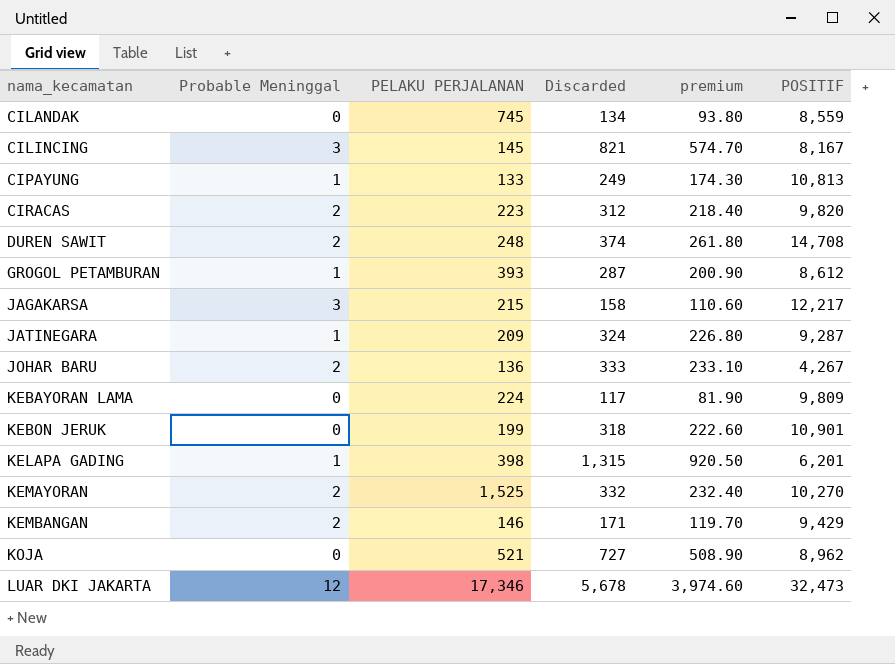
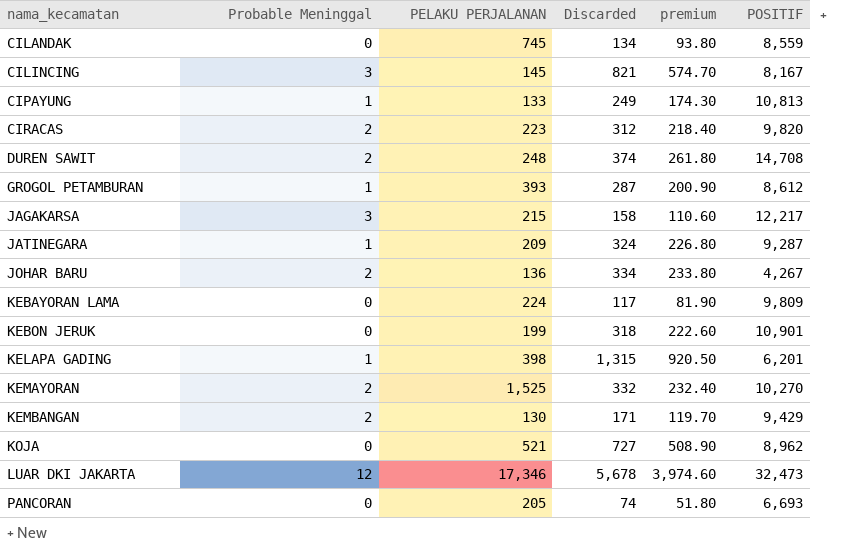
JOHAR BARU | Discarded: 333 -> 334
JOHAR BARU | premium: 233.10 -> 233.80
KEMBANGAN | PELAKU PERJALANAN: 146 -> 130
row PANCORAN: none -> 0 | 205 | 74 | 51.80 | 6,693

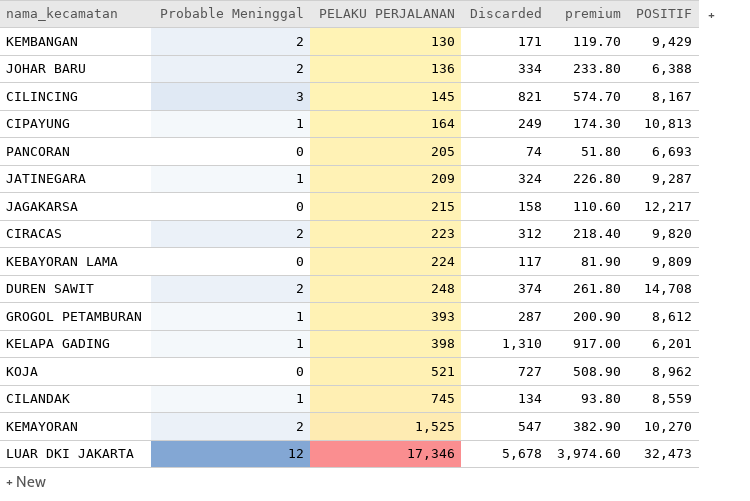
row order: nama_kecamatan ascending -> PELAKU PERJALANAN ascending
row KEBON JERUK: 0 | 199 | 318 | 222.60 | 10,901 -> none
JOHAR BARU | POSITIF: 4,267 -> 6,388
CIPAYUNG | PELAKU PERJALANAN: 133 -> 164
JAGAKARSA | Probable Meninggal: 3 -> 0
KELAPA GADING | Discarded: 1,315 -> 1,310
KELAPA GADING | premium: 920.50 -> 917.00
CILANDAK | Probable Meninggal: 0 -> 1
KEMAYORAN | Discarded: 332 -> 547
KEMAYORAN | premium: 232.40 -> 382.90

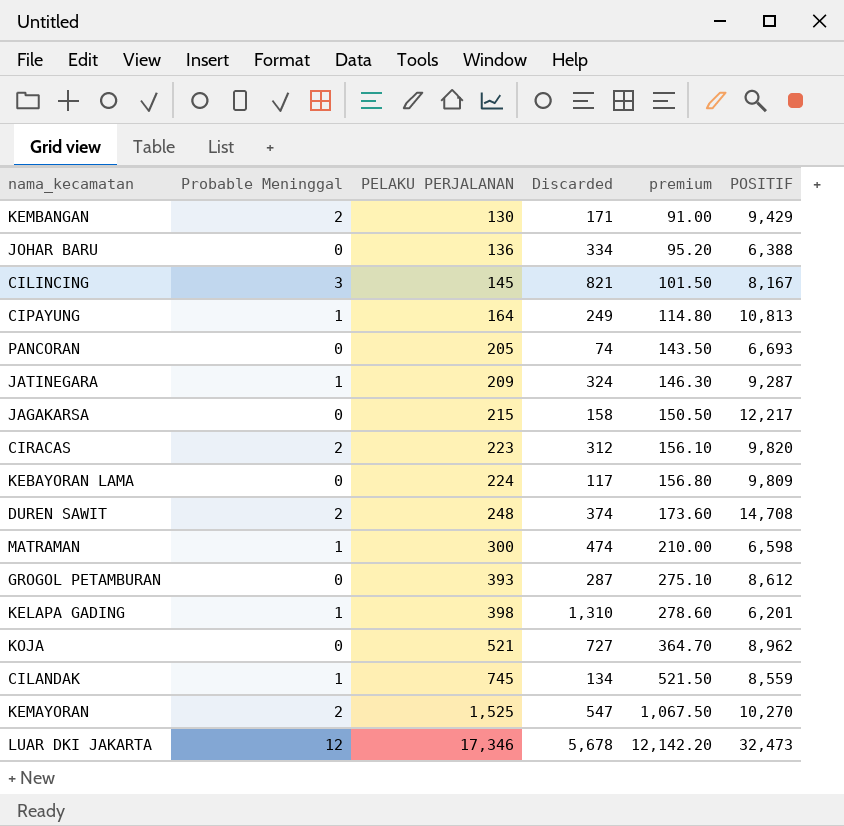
column premium | formula: [Discarded] * 0.7 -> [PELAKU PERJALANAN] * 0.7
JOHAR BARU | Probable Meninggal: 2 -> 0
row MATRAMAN: none -> 1 | 300 | 474 | 210.00 | 6,598
GROGOL PETAMBURAN | Probable Meninggal: 1 -> 0

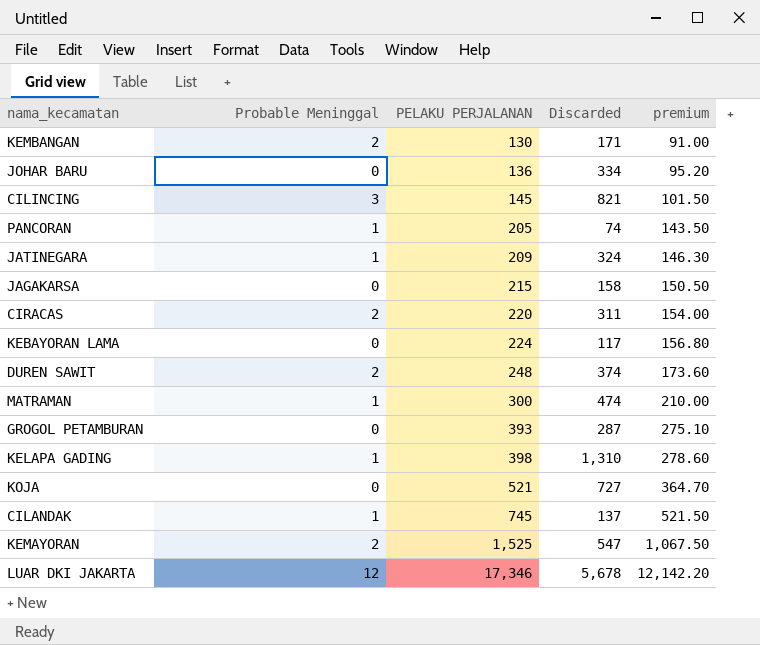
column POSITIF | position: 6 -> none
row CIPAYUNG: 1 | 164 | 249 | 114.80 | 10,813 -> none
PANCORAN | Probable Meninggal: 0 -> 1
CIRACAS | PELAKU PERJALANAN: 223 -> 220
CIRACAS | Discarded: 312 -> 311
CIRACAS | premium: 156.10 -> 154.00
CILANDAK | Discarded: 134 -> 137

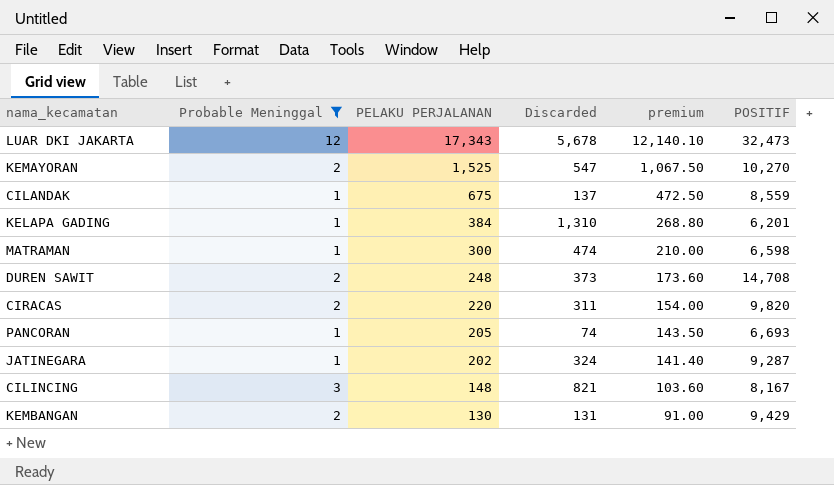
filter: none -> Probable Meninggal != 0
row order: PELAKU PERJALANAN ascending -> PELAKU PERJALANAN descending
column POSITIF | position: none -> 6
LUAR DKI JAKARTA | PELAKU PERJALANAN: 17,346 -> 17,343
LUAR DKI JAKARTA | premium: 12,142.20 -> 12,140.10
CILANDAK | PELAKU PERJALANAN: 745 -> 675
CILANDAK | premium: 521.50 -> 472.50
KELAPA GADING | PELAKU PERJALANAN: 398 -> 384
KELAPA GADING | premium: 278.60 -> 268.80
DUREN SAWIT | Discarded: 374 -> 373
JATINEGARA | PELAKU PERJALANAN: 209 -> 202
JATINEGARA | premium: 146.30 -> 141.40
CILINCING | PELAKU PERJALANAN: 145 -> 148
CILINCING | premium: 101.50 -> 103.60
KEMBANGAN | Discarded: 171 -> 131

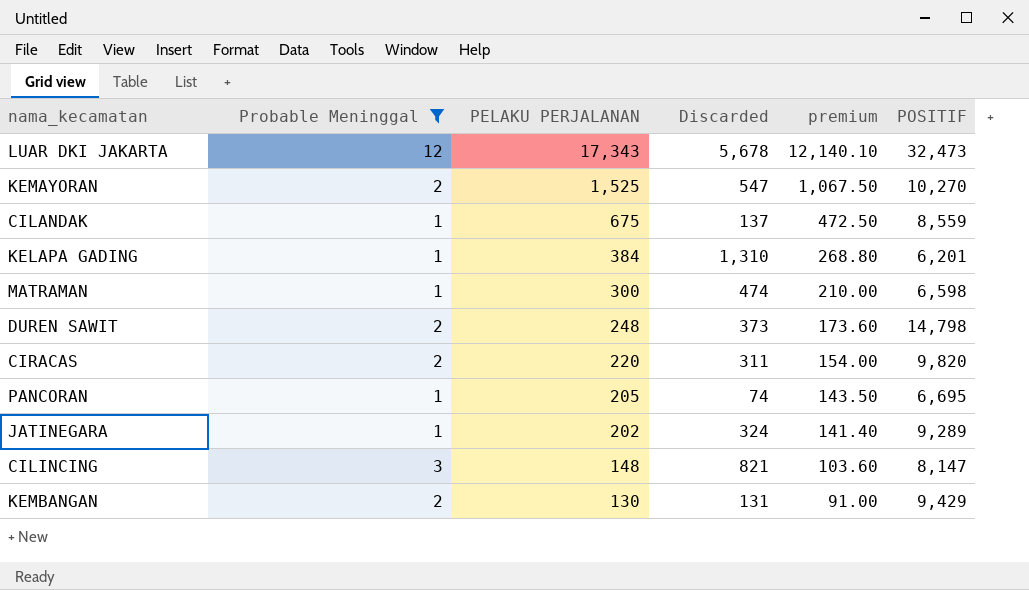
DUREN SAWIT | POSITIF: 14,708 -> 14,798
PANCORAN | POSITIF: 6,693 -> 6,695
JATINEGARA | POSITIF: 9,287 -> 9,289
CILINCING | POSITIF: 8,167 -> 8,147

